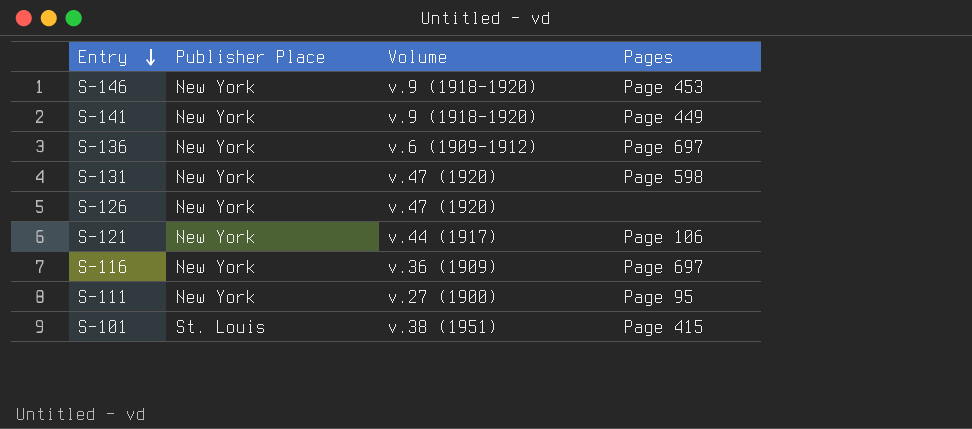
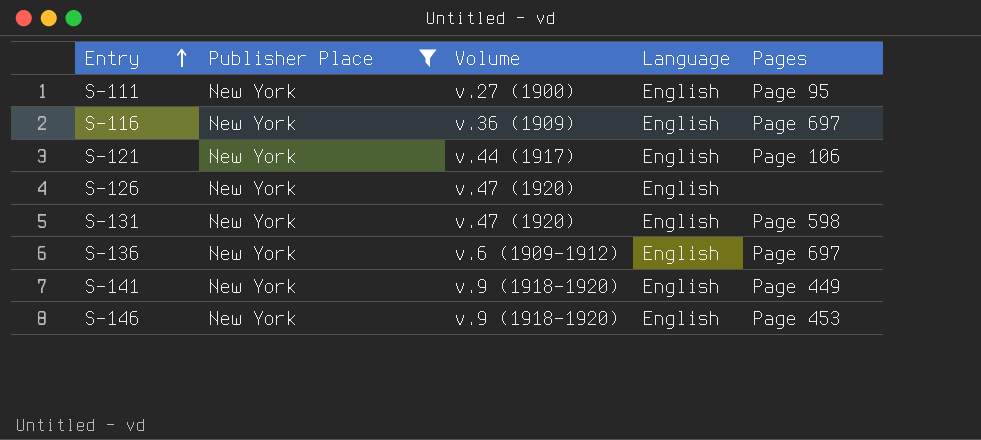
filter: none -> Publisher Place = New York
row order: Entry descending -> Entry ascending
column Language | position: none -> 4

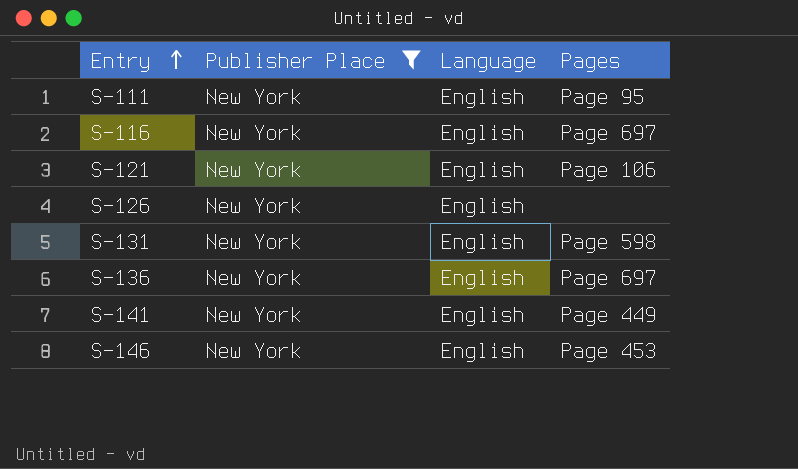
column Volume | position: 3 -> none

